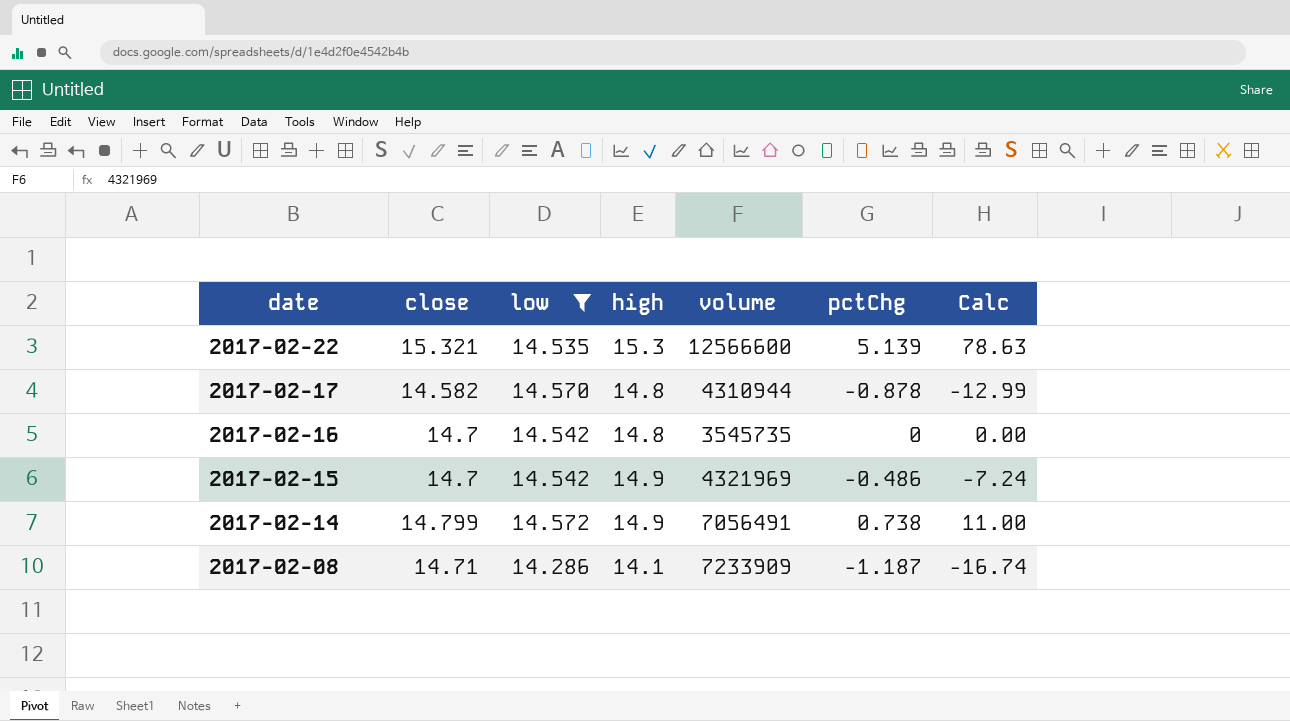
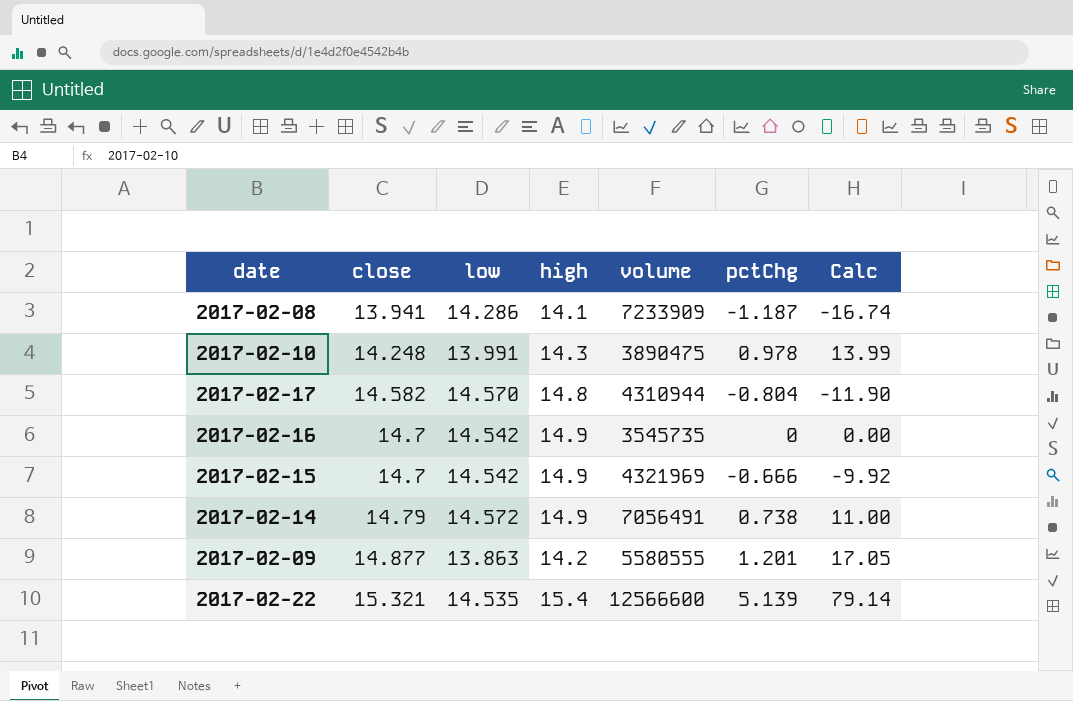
filter: low >= 14.286 -> none
row order: date descending -> close ascending
2017-02-08 | close: 14.71 -> 13.941
2017-02-17 | pctChg: -0.878 -> -0.804
2017-02-17 | Calc: -12.99 -> -11.90
2017-02-16 | high: 14.8 -> 14.9
2017-02-15 | pctChg: -0.486 -> -0.666
2017-02-15 | Calc: -7.24 -> -9.92
2017-02-14 | close: 14.799 -> 14.79
2017-02-22 | high: 15.3 -> 15.4
2017-02-22 | Calc: 78.63 -> 79.14

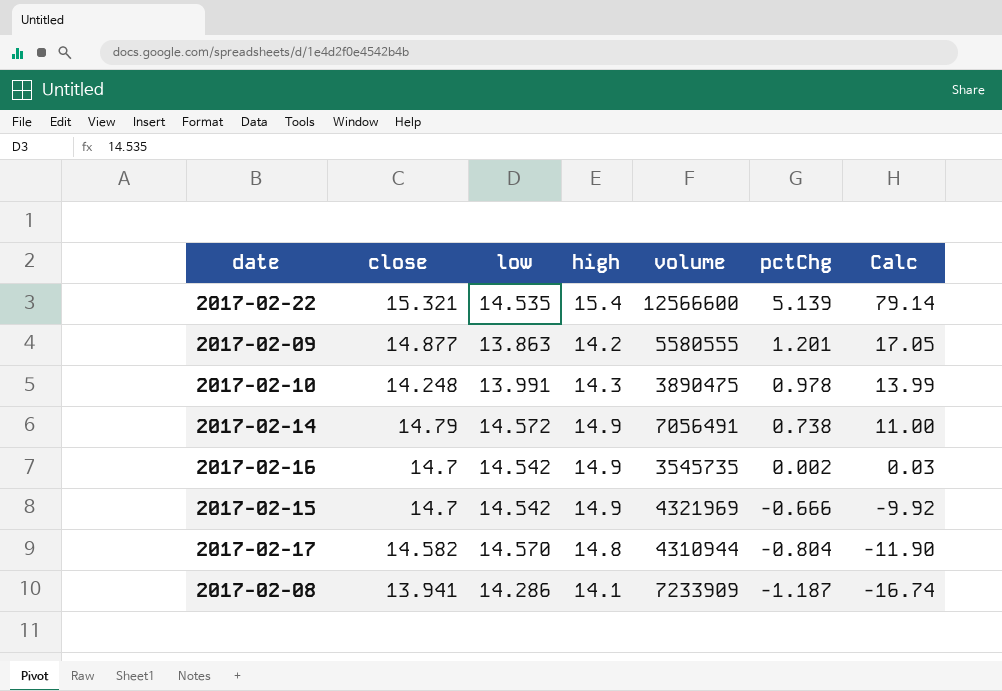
row order: close ascending -> pctChg descending
2017-02-16 | pctChg: 0 -> 0.002
2017-02-16 | Calc: 0.00 -> 0.03

